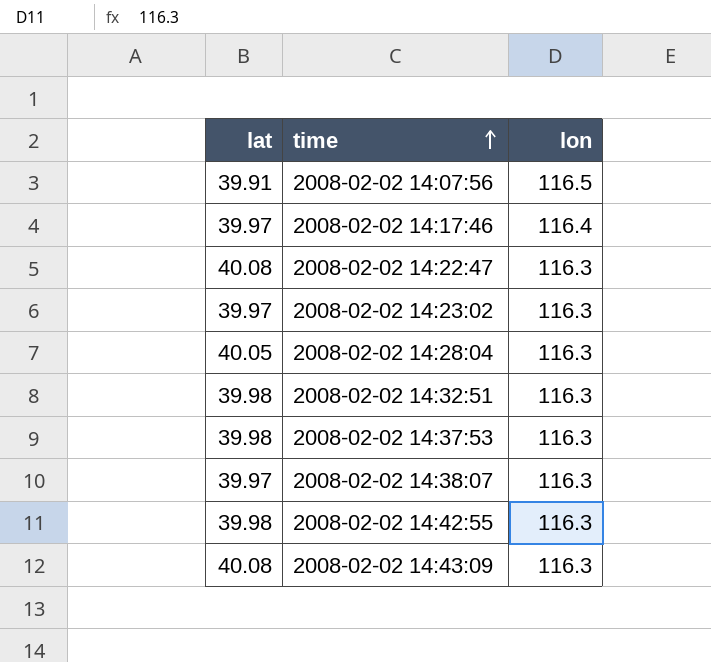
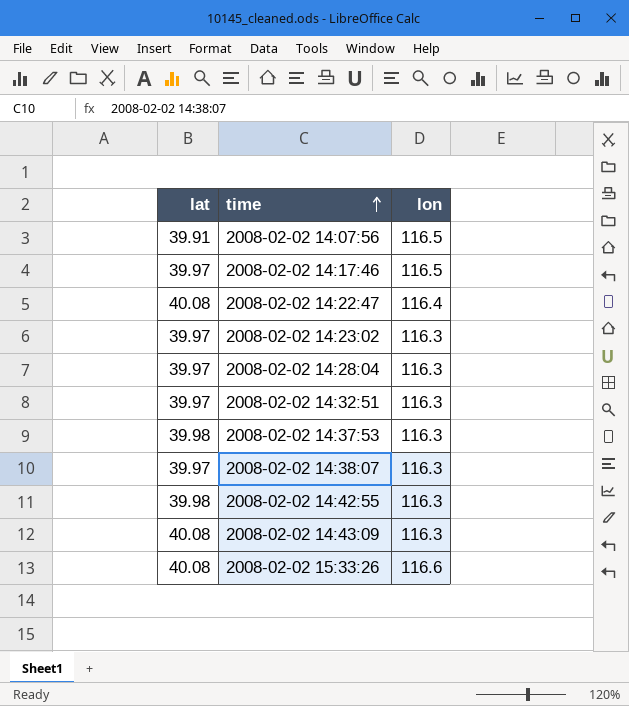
2008-02-02 14:17:46 | lon: 116.4 -> 116.5
2008-02-02 14:22:47 | lon: 116.3 -> 116.4
2008-02-02 14:28:04 | lat: 40.05 -> 39.97
2008-02-02 14:32:51 | lat: 39.98 -> 39.97
row 2008-02-02 15:33:26: none -> 40.08 | 116.6

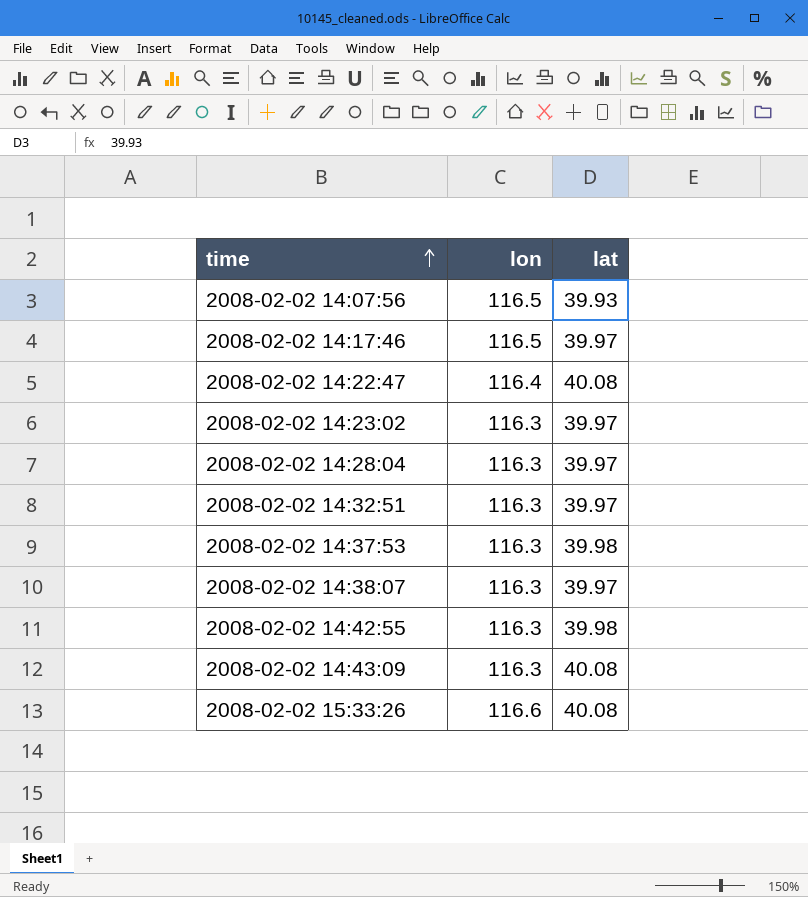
column lat | position: 1 -> 3
2008-02-02 14:07:56 | lat: 39.91 -> 39.93

